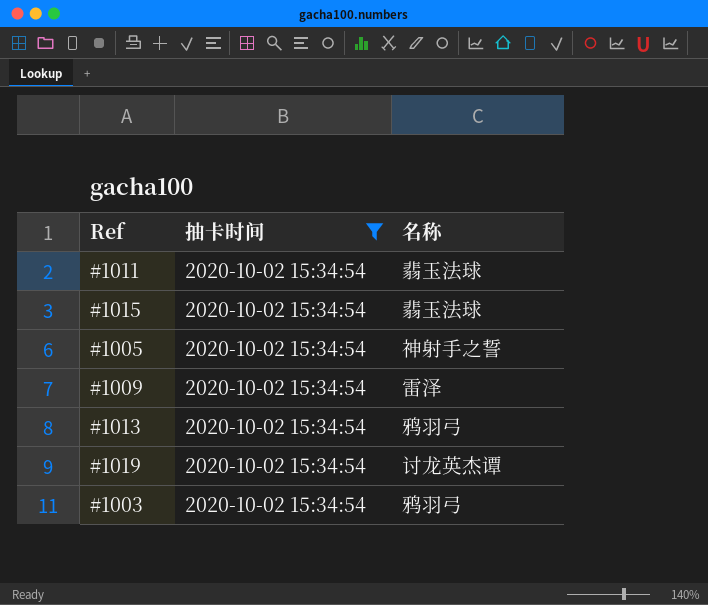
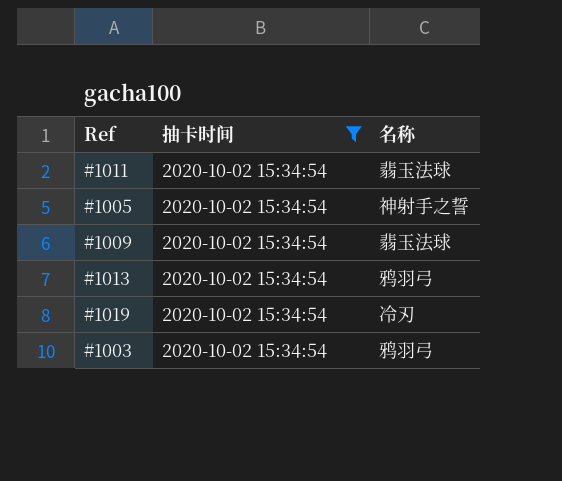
row #1015: 2020-10-02 15:34:54 | 翡玉法球 -> none
#1009 | 名称: 雷泽 -> 翡玉法球
#1019 | 名称: 讨龙英杰谭 -> 冷刃

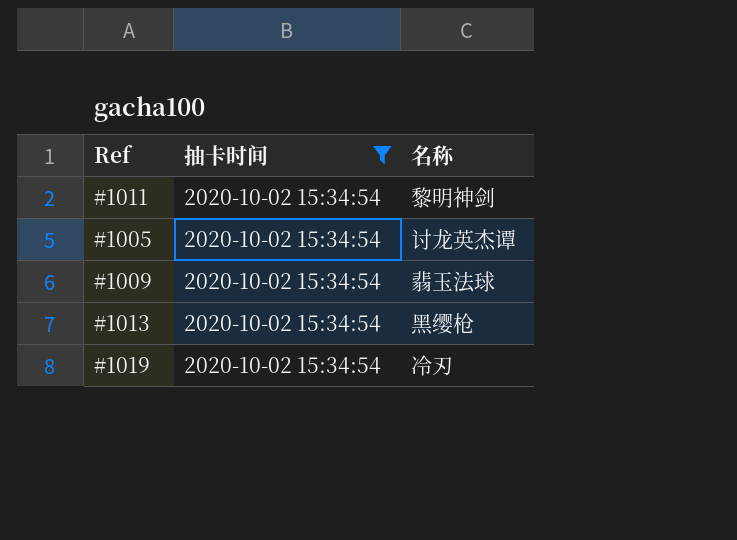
row #1003: 2020-10-02 15:34:54 | 鸦羽弓 -> none
#1011 | 名称: 翡玉法球 -> 黎明神剑
#1005 | 名称: 神射手之誓 -> 讨龙英杰谭
#1013 | 名称: 鸦羽弓 -> 黑缨枪

